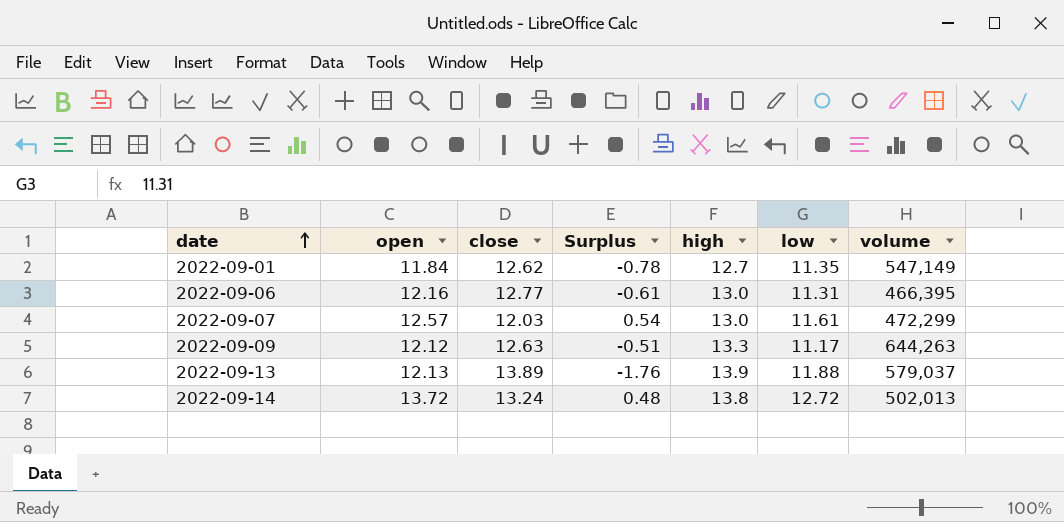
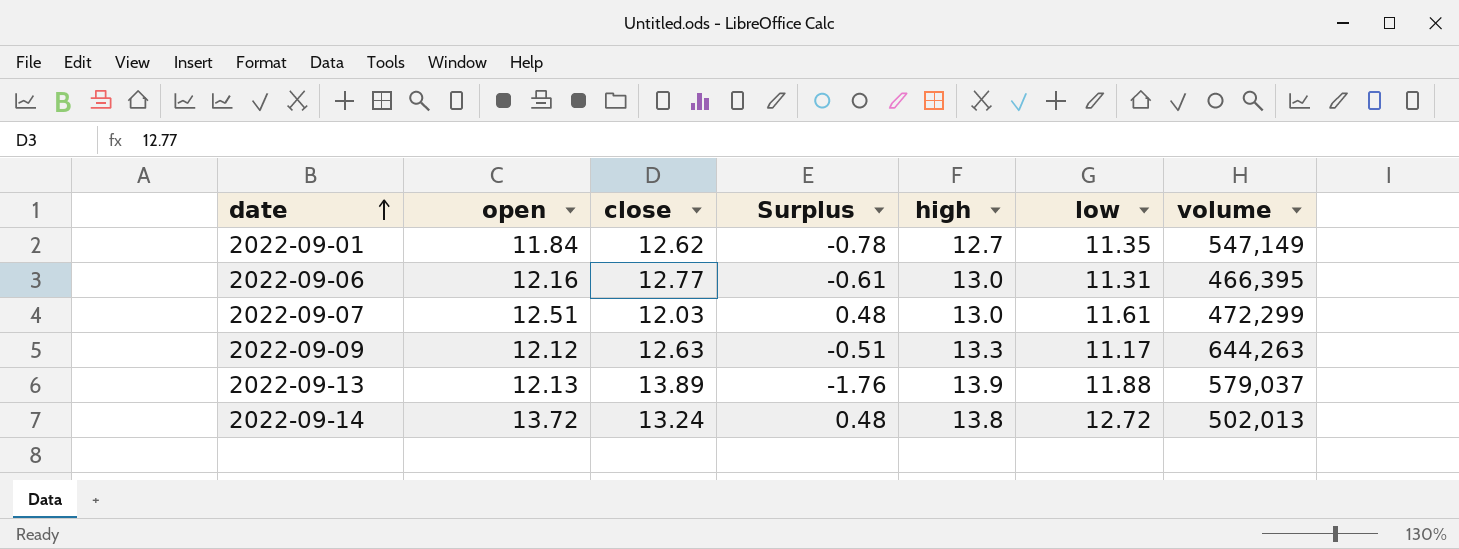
2022-09-07 | open: 12.57 -> 12.51
2022-09-07 | Surplus: 0.54 -> 0.48

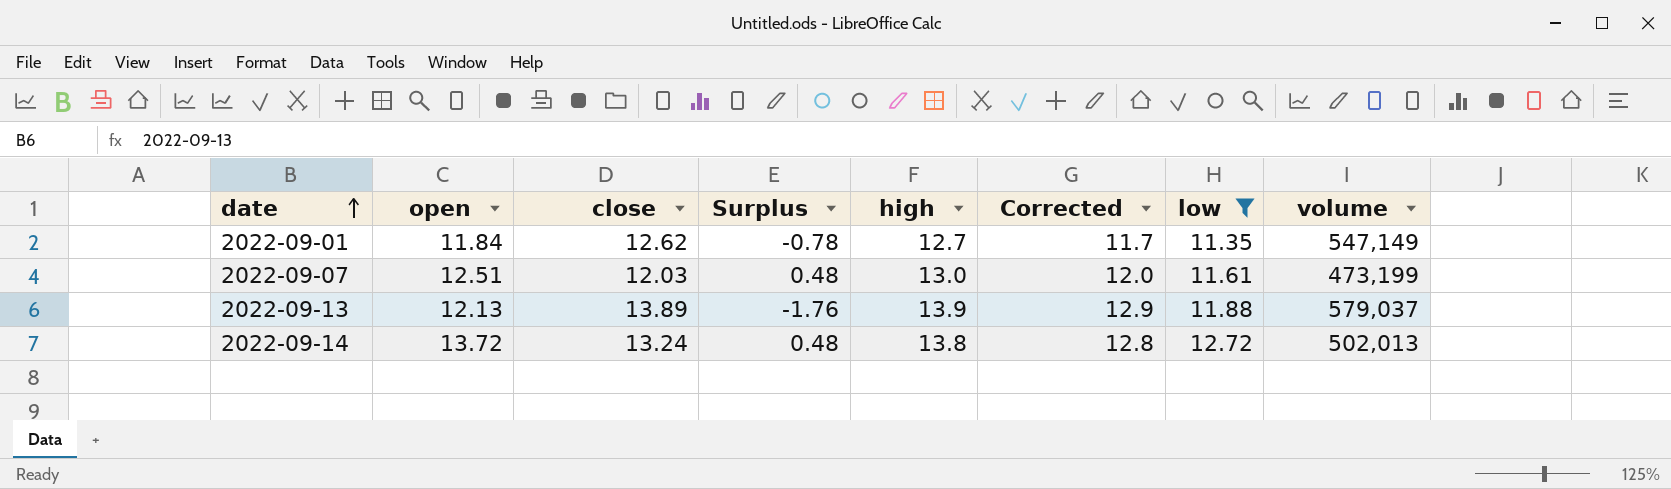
filter: none -> low >= 11.35
column Corrected | formula: none -> [high] - 1
2022-09-07 | volume: 472,299 -> 473,199

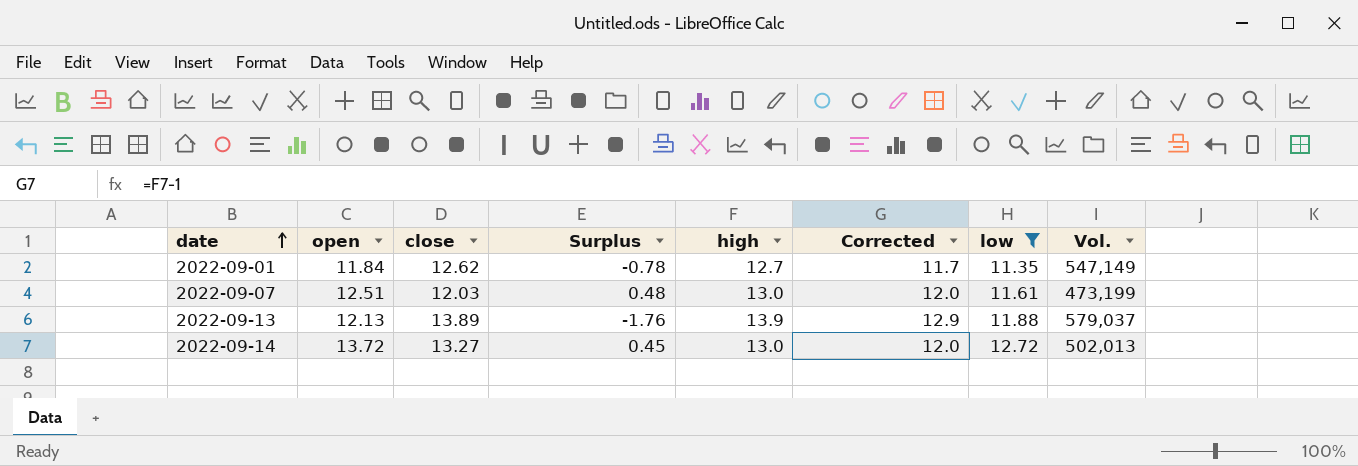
column name: volume -> Vol.
2022-09-14 | close: 13.24 -> 13.27
2022-09-14 | Surplus: 0.48 -> 0.45
2022-09-14 | high: 13.8 -> 13.0
2022-09-14 | Corrected: 12.8 -> 12.0

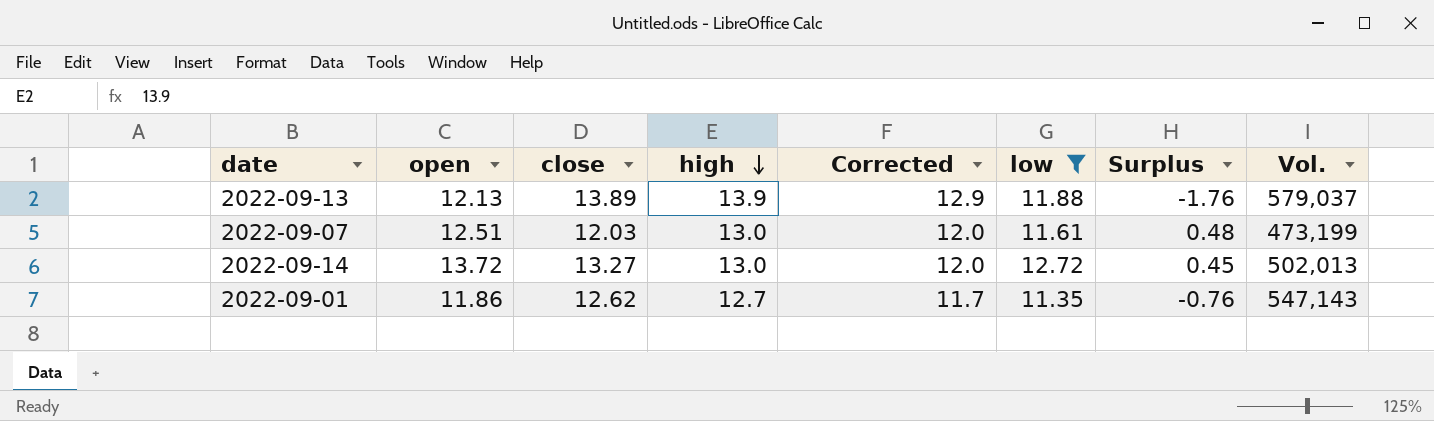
row order: date ascending -> high descending
column Surplus | position: 4 -> 7
2022-09-01 | open: 11.84 -> 11.86
2022-09-01 | Surplus: -0.78 -> -0.76
2022-09-01 | Vol.: 547,149 -> 547,143

